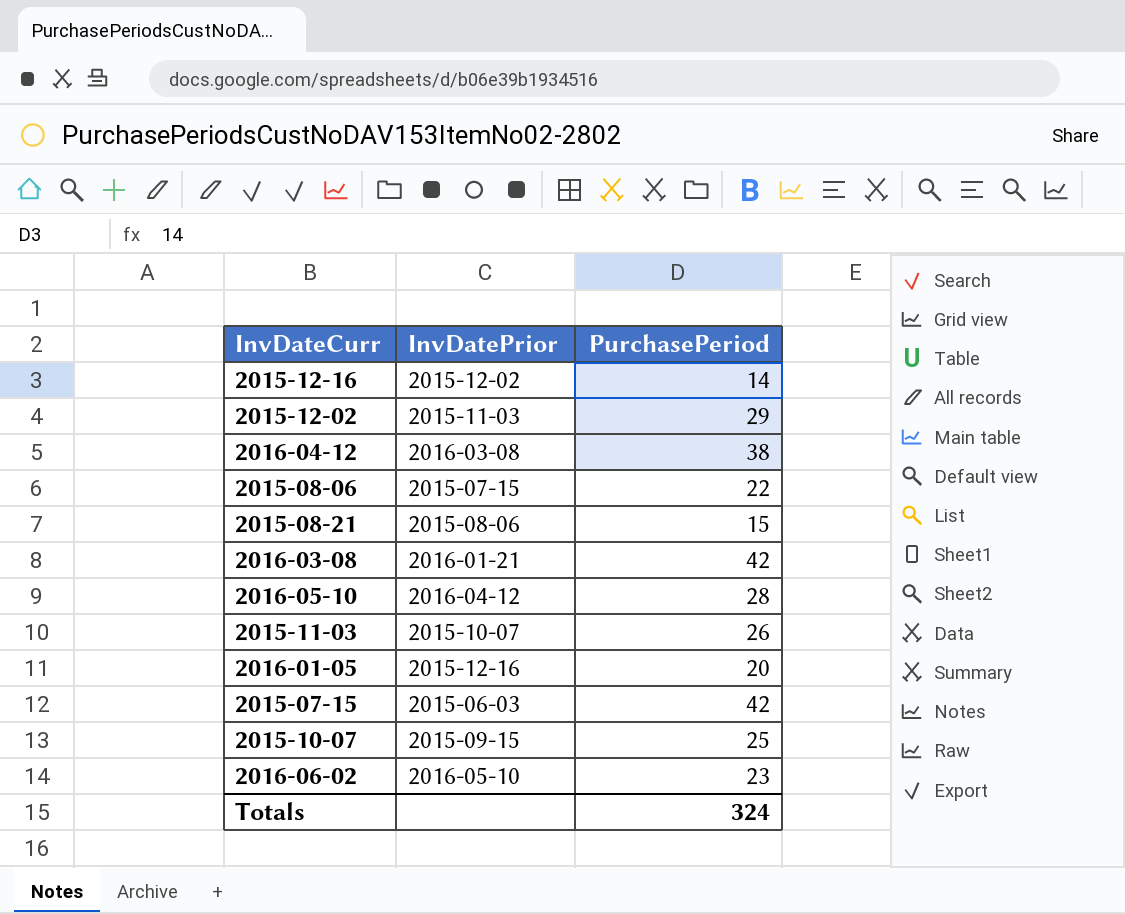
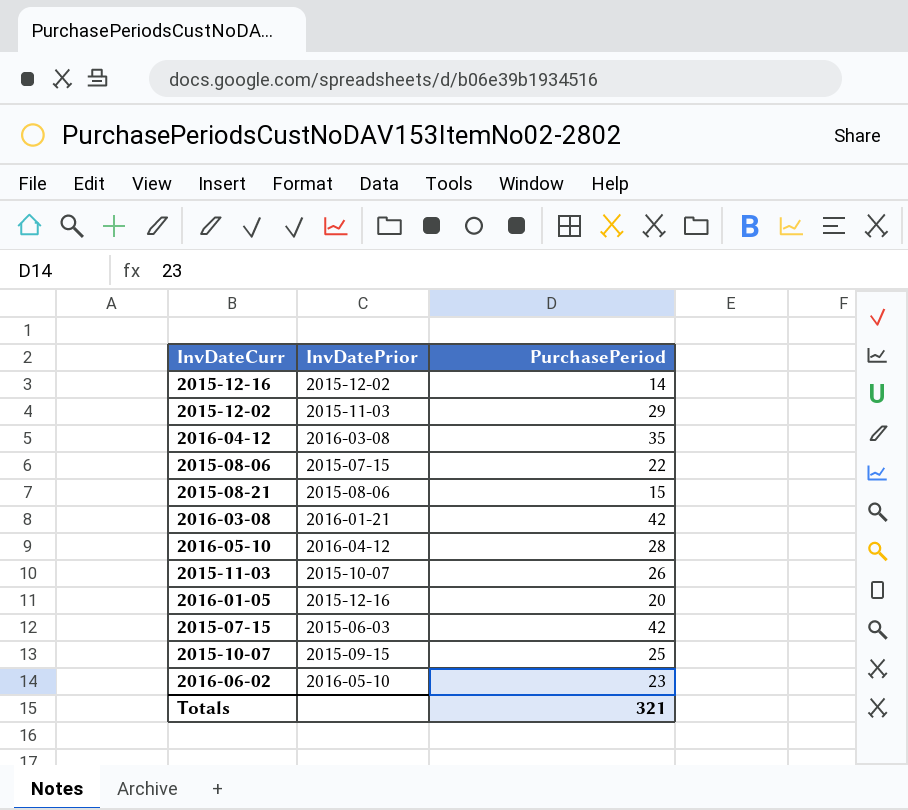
2016-04-12 | PurchasePeriod: 38 -> 35
Totals | PurchasePeriod: 324 -> 321

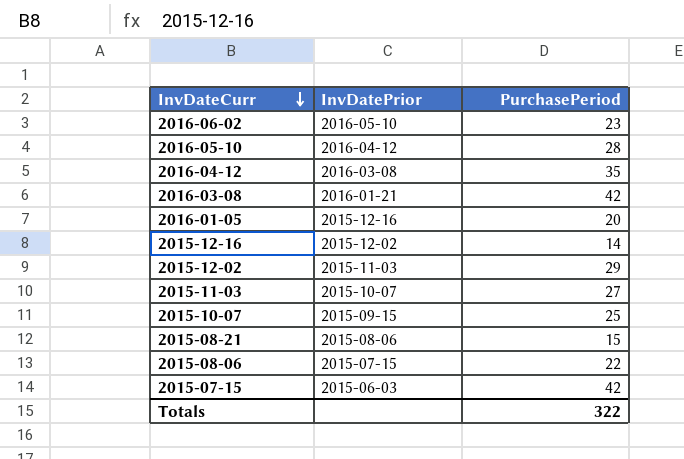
row order: none -> InvDateCurr descending
2015-11-03 | PurchasePeriod: 26 -> 27
Totals | PurchasePeriod: 321 -> 322

